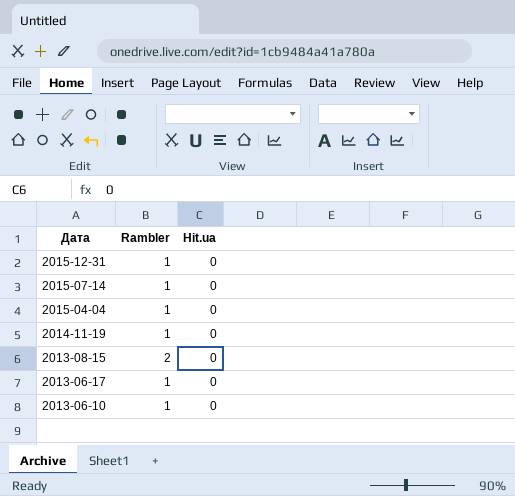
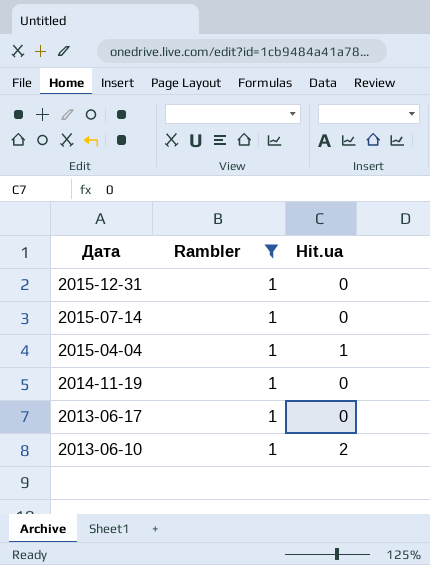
filter: none -> Rambler = 1
2015-04-04 | Hit.ua: 0 -> 1
2013-06-10 | Hit.ua: 0 -> 2

